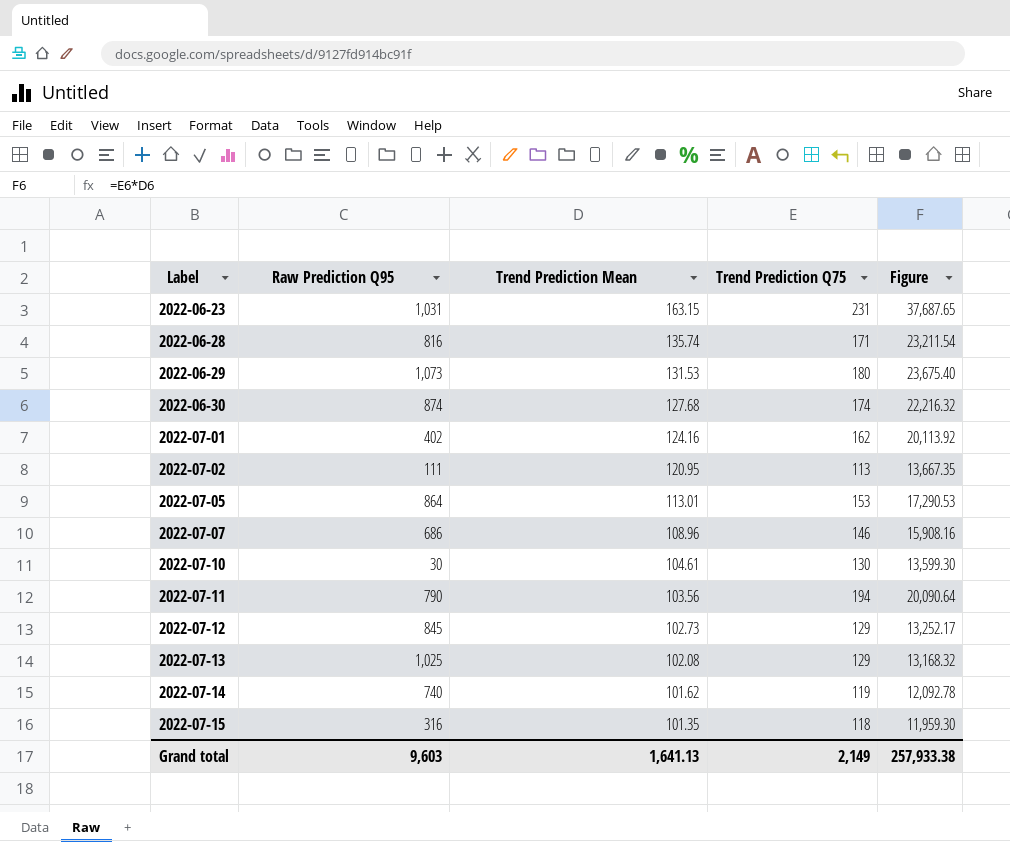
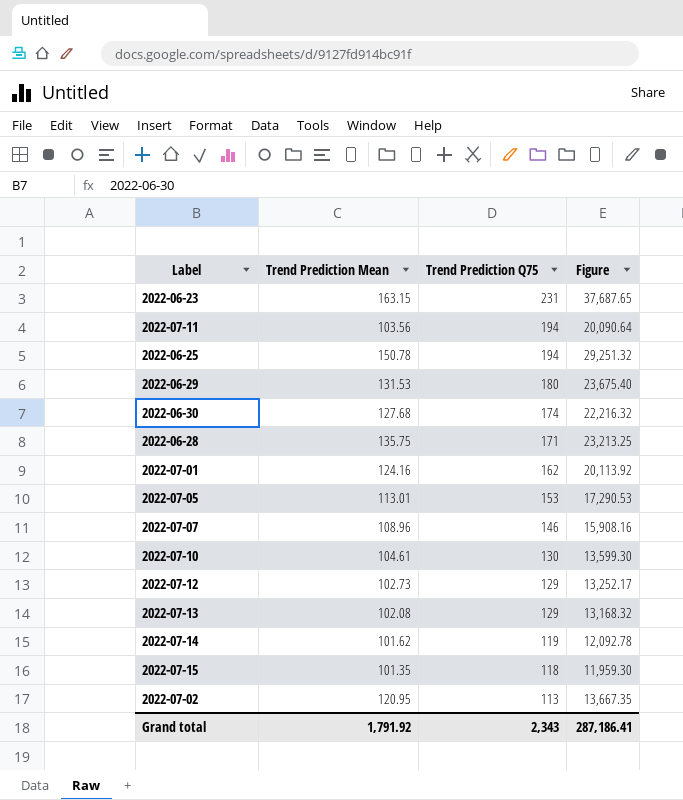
row order: Label ascending -> Trend Prediction Q75 descending
column Raw Prediction Q95 | position: 2 -> none
row 2022-06-25: none -> 150.78 | 194 | 29,251.32
2022-06-28 | Trend Prediction Mean: 135.74 -> 135.75
2022-06-28 | Figure: 23,211.54 -> 23,213.25
Grand total | Trend Prediction Mean: 1,641.13 -> 1,791.92
Grand total | Trend Prediction Q75: 2,149 -> 2,343
Grand total | Figure: 257,933.38 -> 287,186.41

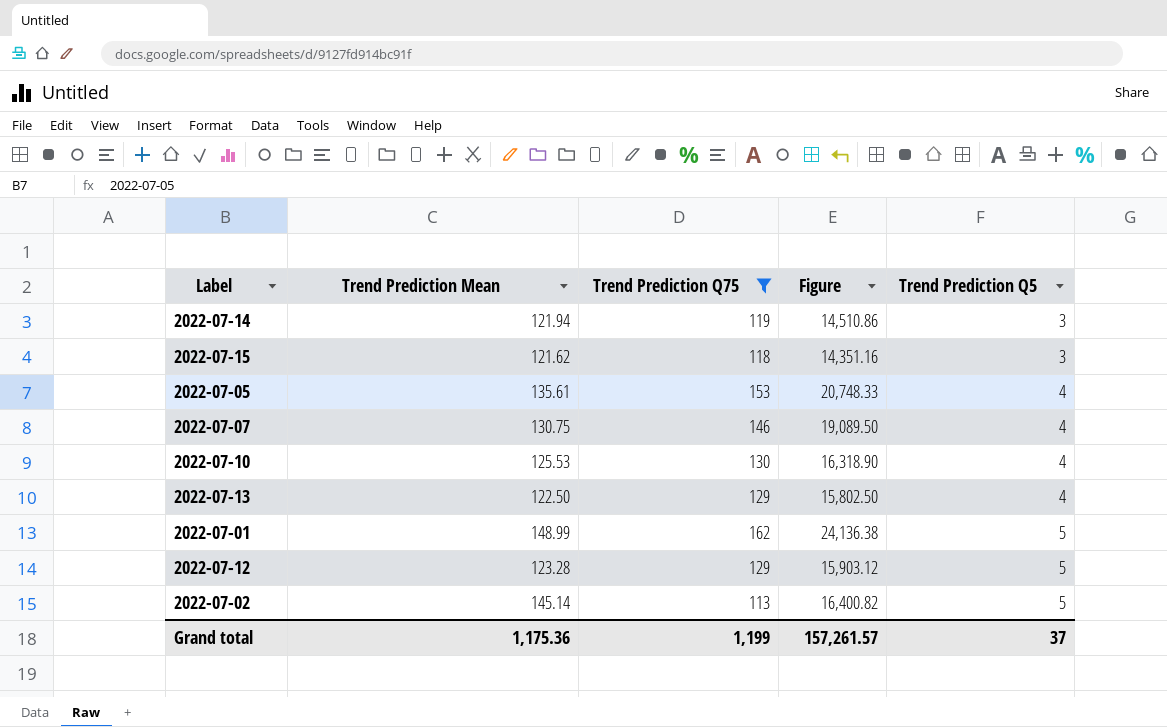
filter: none -> Trend Prediction Q75 <= 162
row order: Trend Prediction Q75 descending -> Trend Prediction Q5 ascending
column Trend Prediction Q5 | position: none -> 5
2022-07-14 | Trend Prediction Mean: 101.62 -> 121.94
2022-07-14 | Figure: 12,092.78 -> 14,510.86
2022-07-15 | Trend Prediction Mean: 101.35 -> 121.62
2022-07-15 | Figure: 11,959.30 -> 14,351.16
2022-07-05 | Trend Prediction Mean: 113.01 -> 135.61
2022-07-05 | Figure: 17,290.53 -> 20,748.33
2022-07-07 | Trend Prediction Mean: 108.96 -> 130.75
2022-07-07 | Figure: 15,908.16 -> 19,089.50
2022-07-10 | Trend Prediction Mean: 104.61 -> 125.53
2022-07-10 | Figure: 13,599.30 -> 16,318.90
2022-07-13 | Trend Prediction Mean: 102.08 -> 122.50
2022-07-13 | Figure: 13,168.32 -> 15,802.50
2022-07-01 | Trend Prediction Mean: 124.16 -> 148.99
2022-07-01 | Figure: 20,113.92 -> 24,136.38
2022-07-12 | Trend Prediction Mean: 102.73 -> 123.28
2022-07-12 | Figure: 13,252.17 -> 15,903.12
2022-07-02 | Trend Prediction Mean: 120.95 -> 145.14
2022-07-02 | Figure: 13,667.35 -> 16,400.82
Grand total | Trend Prediction Mean: 1,791.92 -> 1,175.36
Grand total | Trend Prediction Q75: 2,343 -> 1,199
Grand total | Figure: 287,186.41 -> 157,261.57

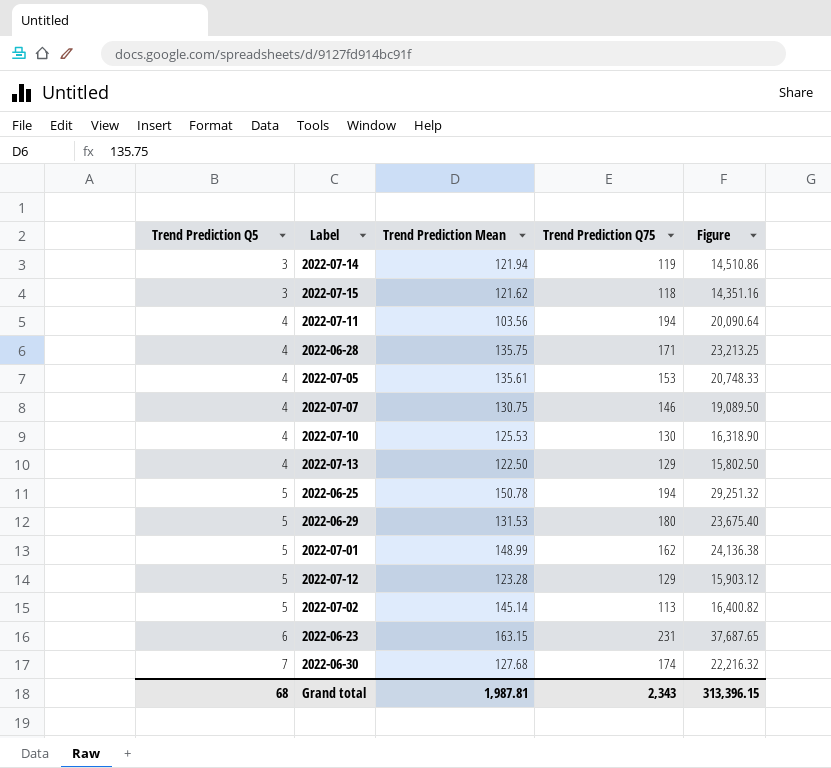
filter: Trend Prediction Q75 <= 162 -> none
column Trend Prediction Q5 | position: 5 -> 1
Grand total | Trend Prediction Q5: 37 -> 68
Grand total | Trend Prediction Mean: 1,175.36 -> 1,987.81
Grand total | Trend Prediction Q75: 1,199 -> 2,343
Grand total | Figure: 157,261.57 -> 313,396.15

